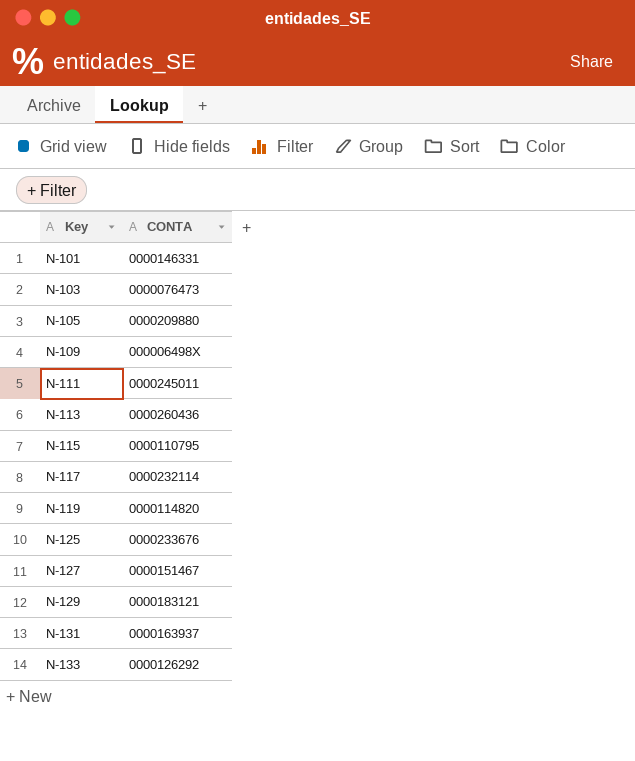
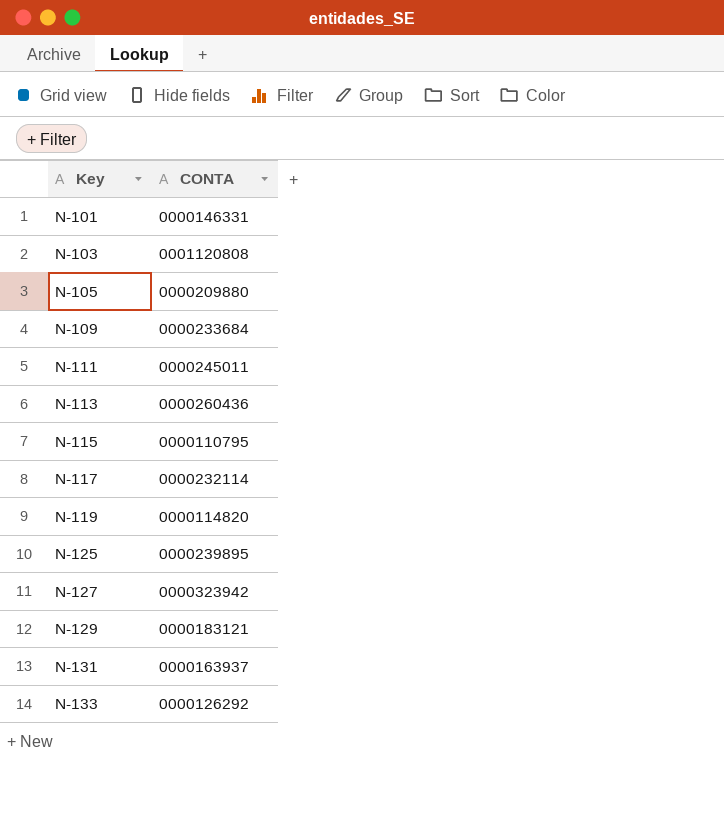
N-103 | CONTA: 0000076473 -> 0001120808
N-109 | CONTA: 000006498X -> 0000233684
N-125 | CONTA: 0000233676 -> 0000239895
N-127 | CONTA: 0000151467 -> 0000323942

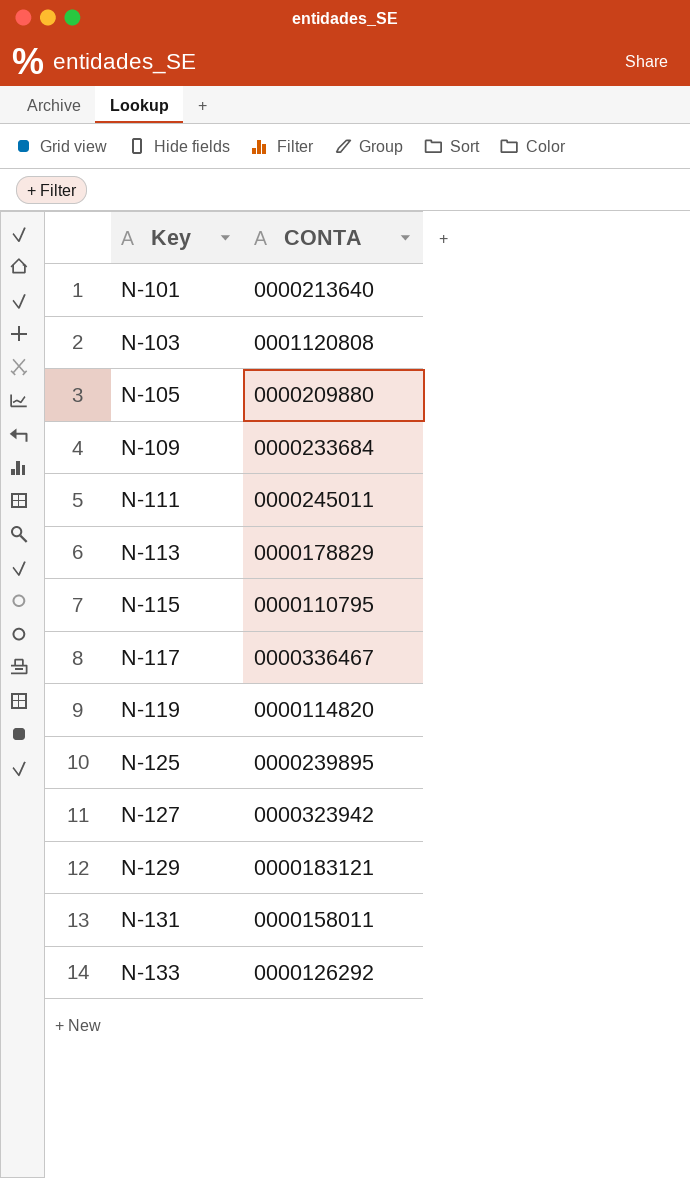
N-101 | CONTA: 0000146331 -> 0000213640
N-113 | CONTA: 0000260436 -> 0000178829
N-117 | CONTA: 0000232114 -> 0000336467
N-131 | CONTA: 0000163937 -> 0000158011

